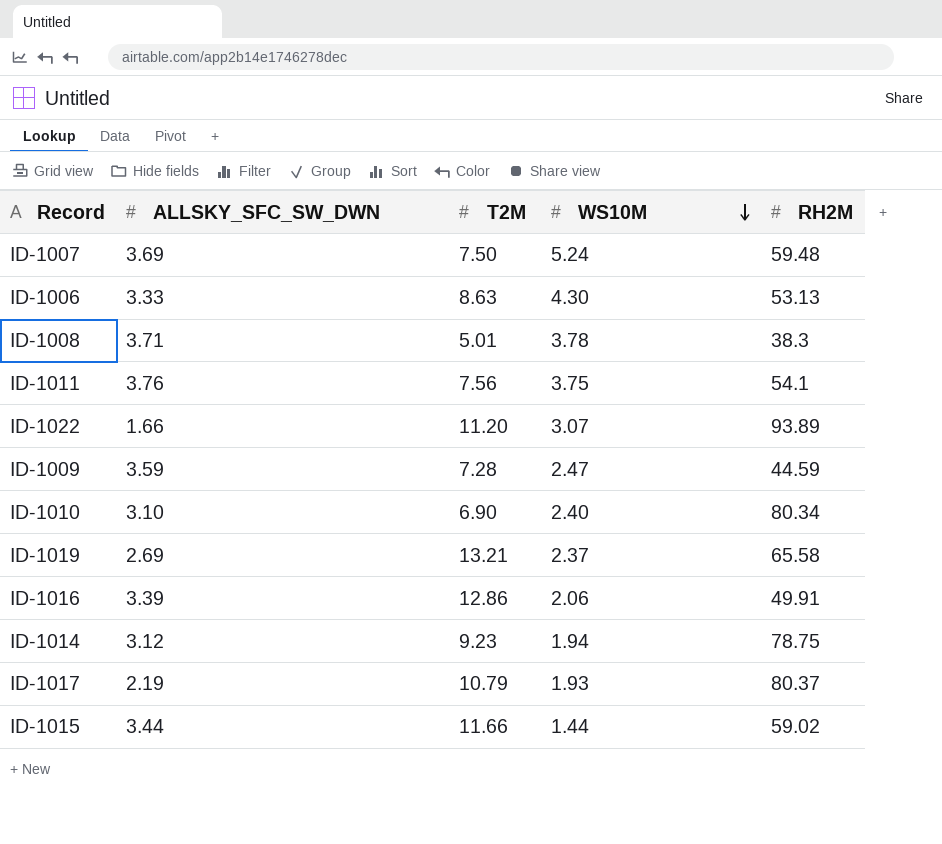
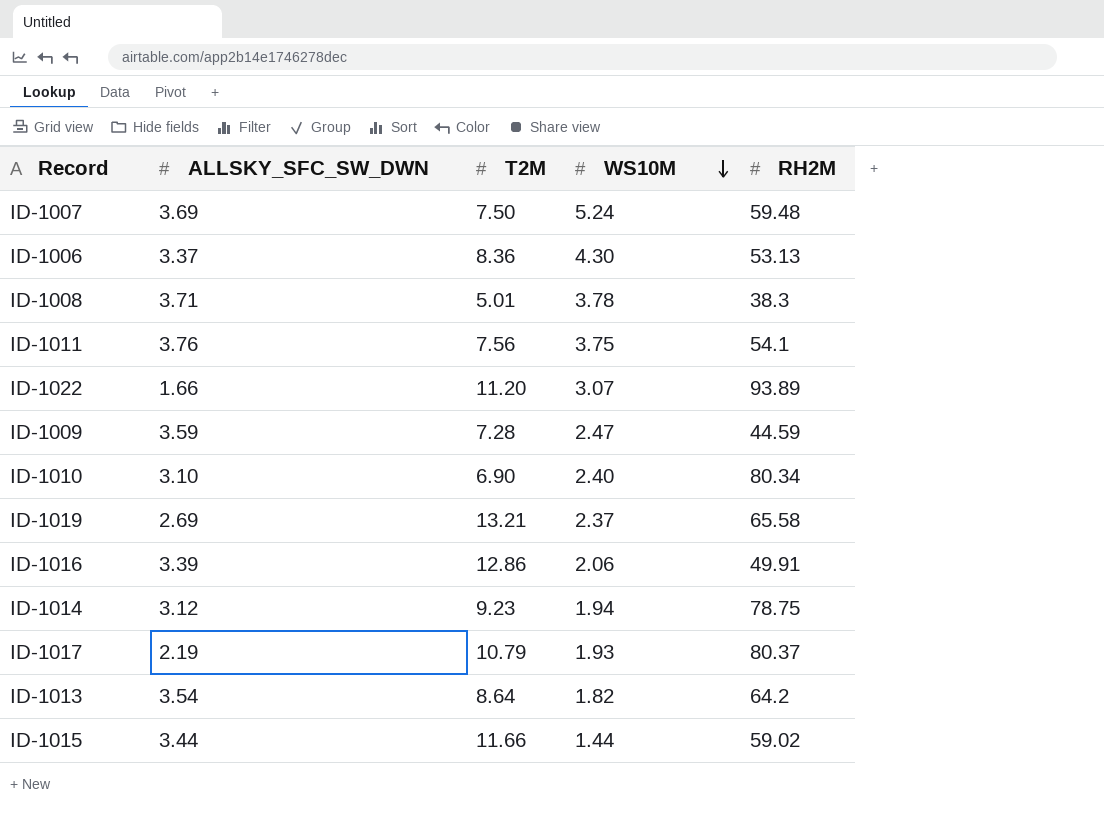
ID-1006 | ALLSKY_SFC_SW_DWN: 3.33 -> 3.37
ID-1006 | T2M: 8.63 -> 8.36
row ID-1013: none -> 3.54 | 8.64 | 1.82 | 64.2

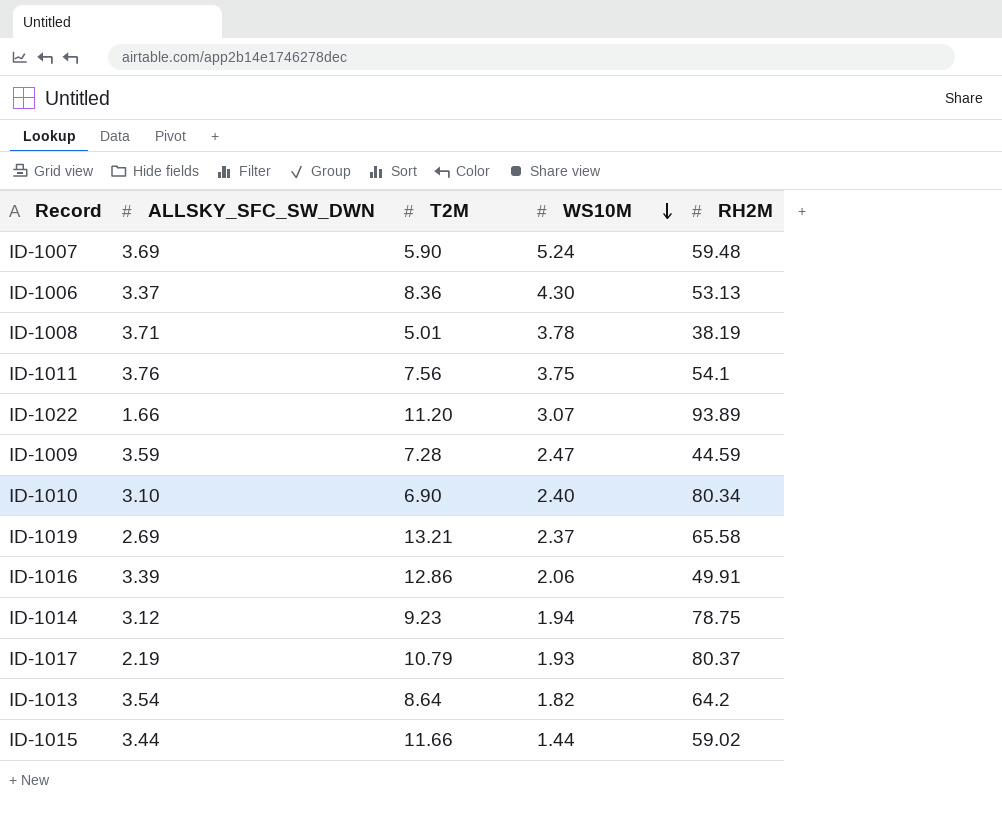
ID-1007 | T2M: 7.50 -> 5.90
ID-1008 | RH2M: 38.3 -> 38.19

